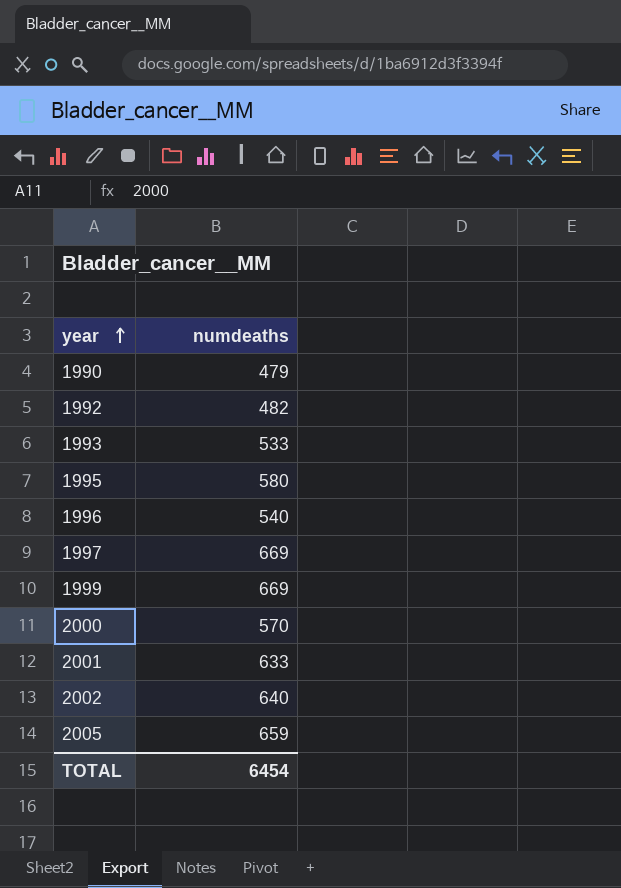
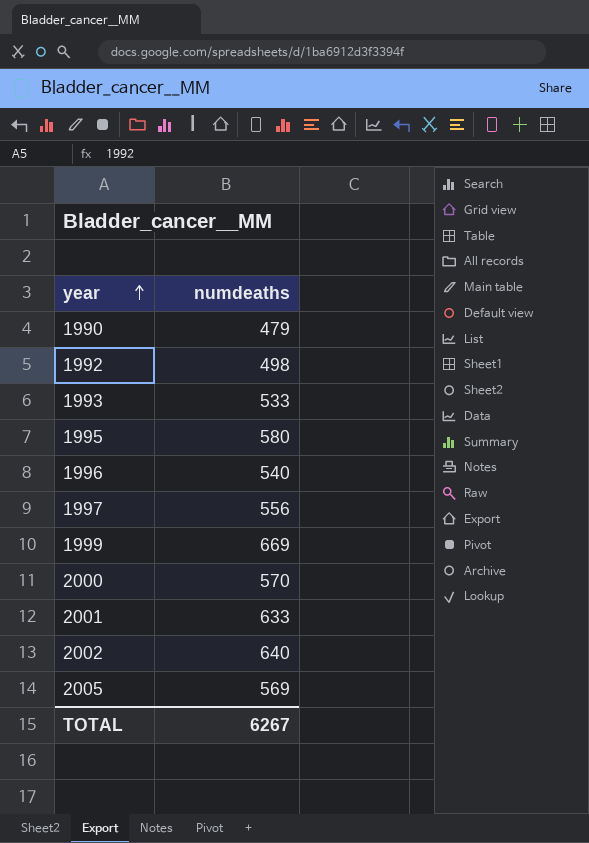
1992 | numdeaths: 482 -> 498
1997 | numdeaths: 669 -> 556
2005 | numdeaths: 659 -> 569
TOTAL | numdeaths: 6454 -> 6267

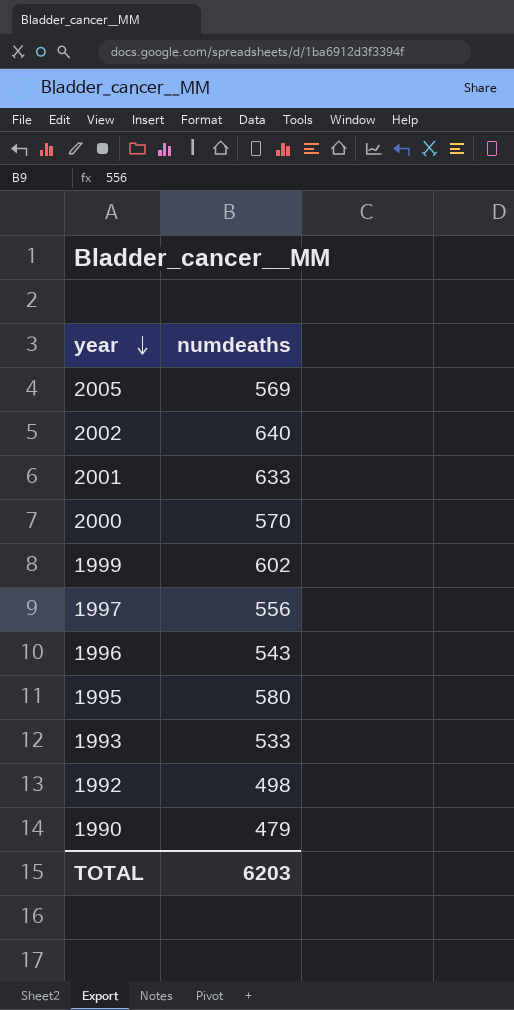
row order: year ascending -> year descending
1999 | numdeaths: 669 -> 602
1996 | numdeaths: 540 -> 543
TOTAL | numdeaths: 6267 -> 6203

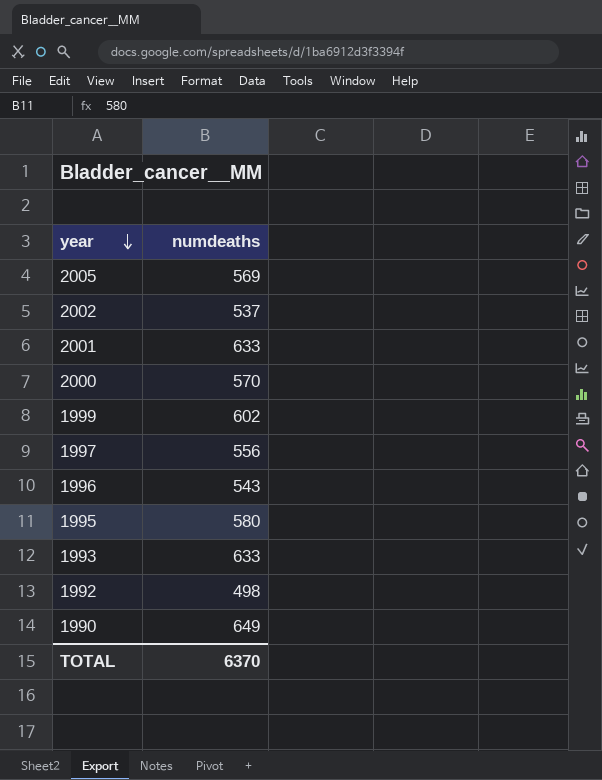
2002 | numdeaths: 640 -> 537
1993 | numdeaths: 533 -> 633
1990 | numdeaths: 479 -> 649
TOTAL | numdeaths: 6203 -> 6370

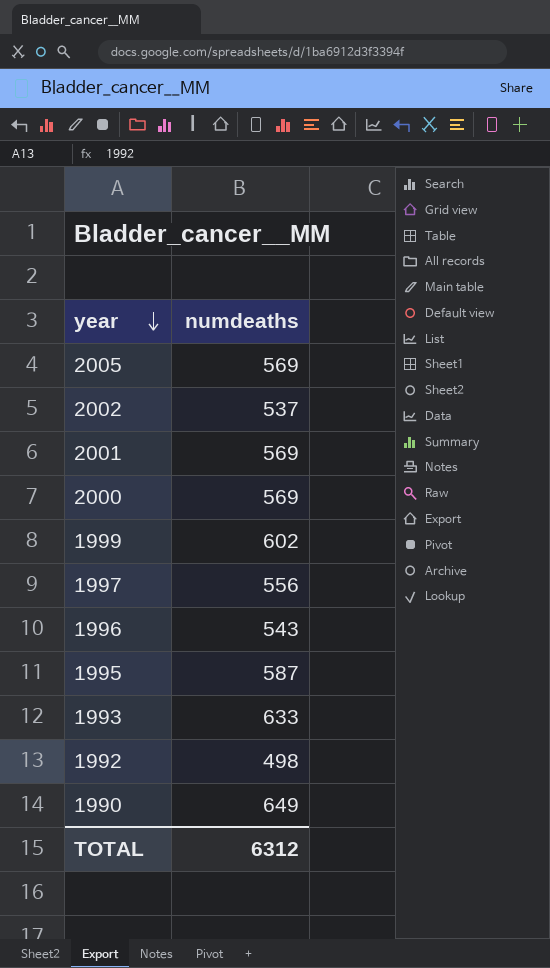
2001 | numdeaths: 633 -> 569
2000 | numdeaths: 570 -> 569
1995 | numdeaths: 580 -> 587
TOTAL | numdeaths: 6370 -> 6312

